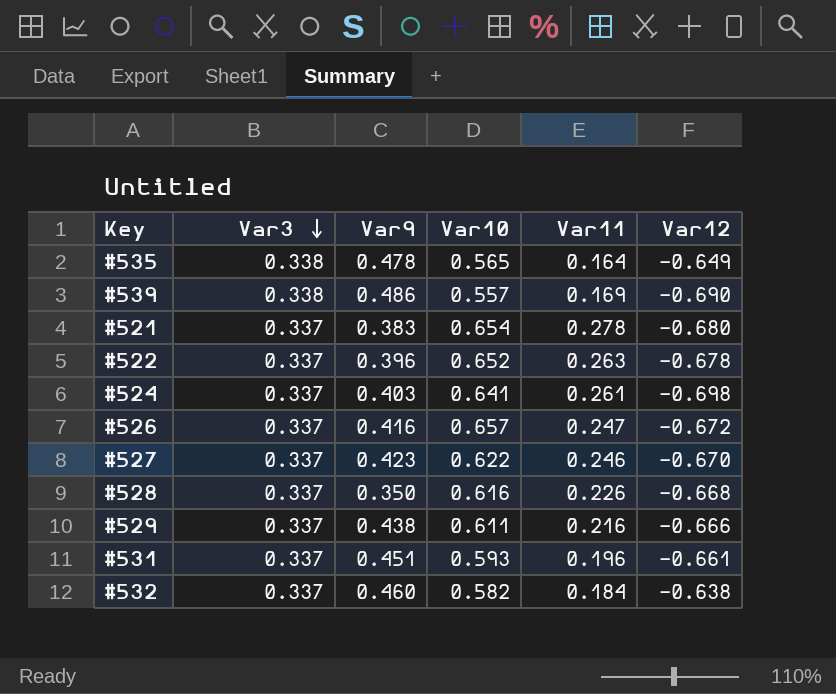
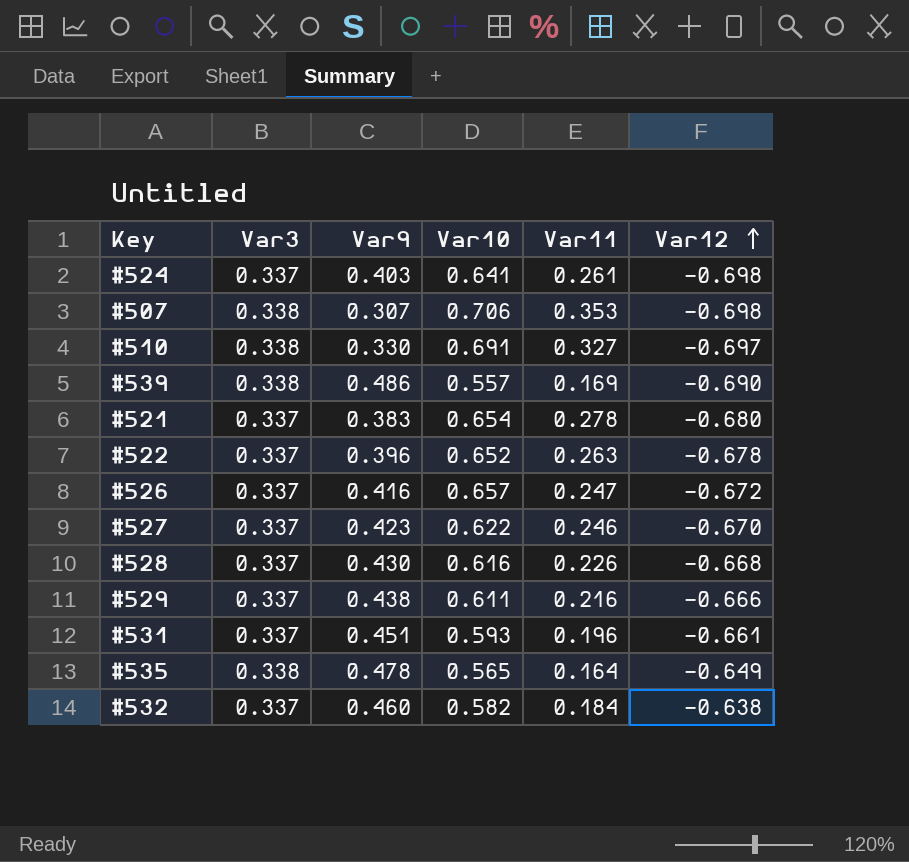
row order: Var3 descending -> Var12 ascending
row #507: none -> 0.338 | 0.307 | 0.706 | 0.353 | -0.698
row #510: none -> 0.338 | 0.330 | 0.691 | 0.327 | -0.697
#528 | Var9: 0.350 -> 0.430

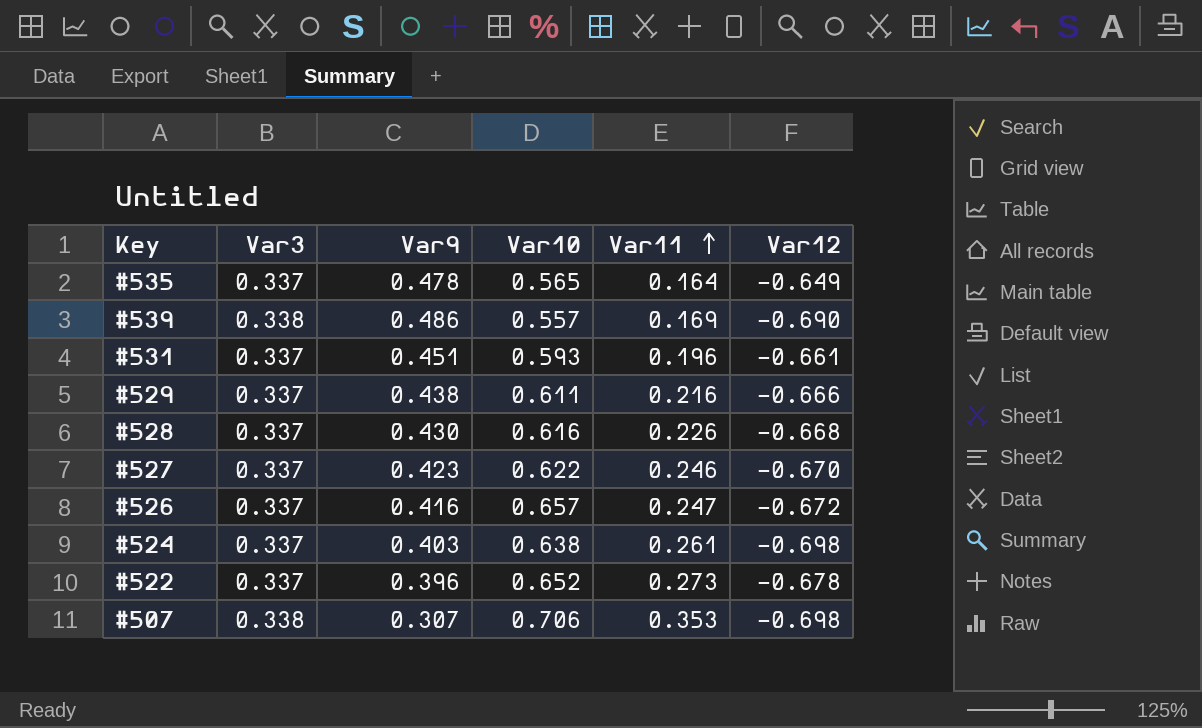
row order: Var12 ascending -> Var11 ascending
row #510: 0.338 | 0.330 | 0.691 | 0.327 | -0.697 -> none
row #521: 0.337 | 0.383 | 0.654 | 0.278 | -0.680 -> none
row #532: 0.337 | 0.460 | 0.582 | 0.184 | -0.638 -> none
#535 | Var3: 0.338 -> 0.337
#524 | Var10: 0.641 -> 0.638
#522 | Var11: 0.263 -> 0.273

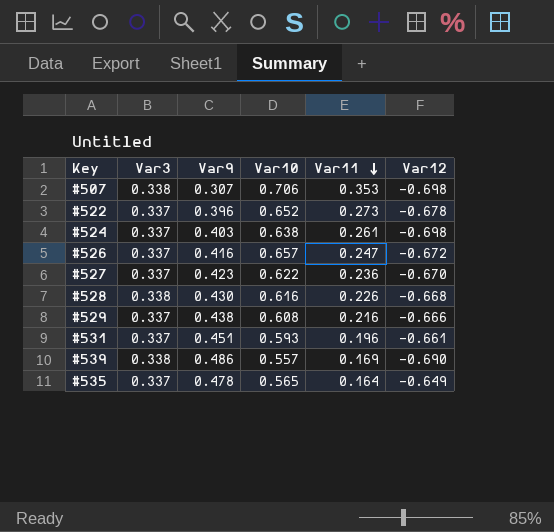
row order: Var11 ascending -> Var11 descending
#527 | Var11: 0.246 -> 0.236
#528 | Var3: 0.337 -> 0.338
#529 | Var10: 0.611 -> 0.608

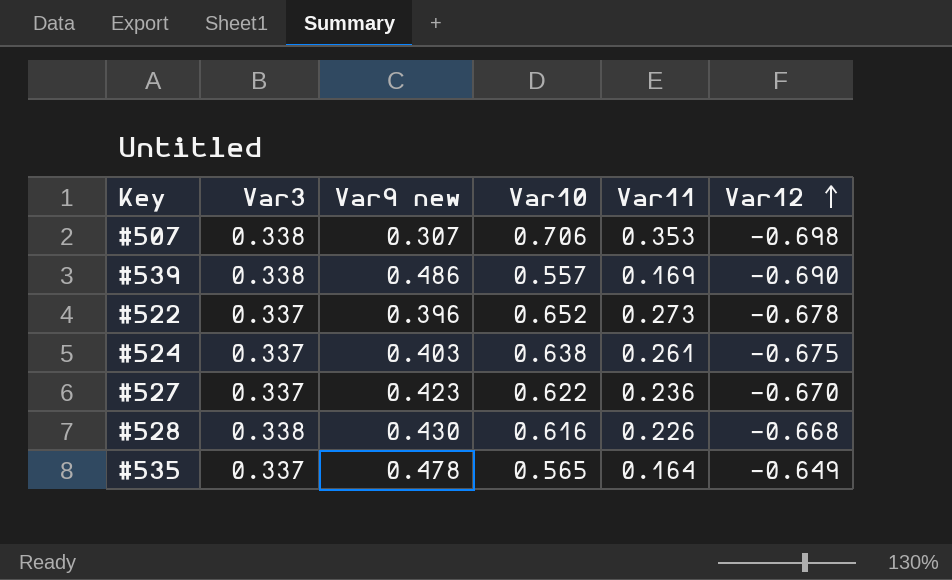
row order: Var11 descending -> Var12 ascending
column name: Var9 -> Var9 new
row #526: 0.337 | 0.416 | 0.657 | 0.247 | -0.672 -> none
row #529: 0.337 | 0.438 | 0.608 | 0.216 | -0.666 -> none
row #531: 0.337 | 0.451 | 0.593 | 0.196 | -0.661 -> none
#524 | Var12: -0.698 -> -0.675

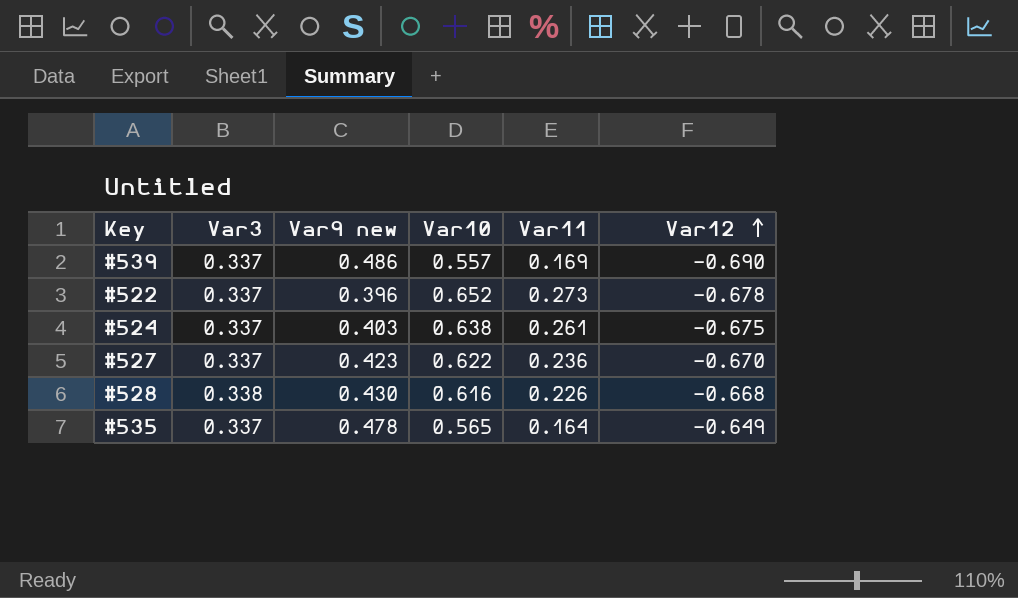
row #507: 0.338 | 0.307 | 0.706 | 0.353 | -0.698 -> none
#539 | Var3: 0.338 -> 0.337

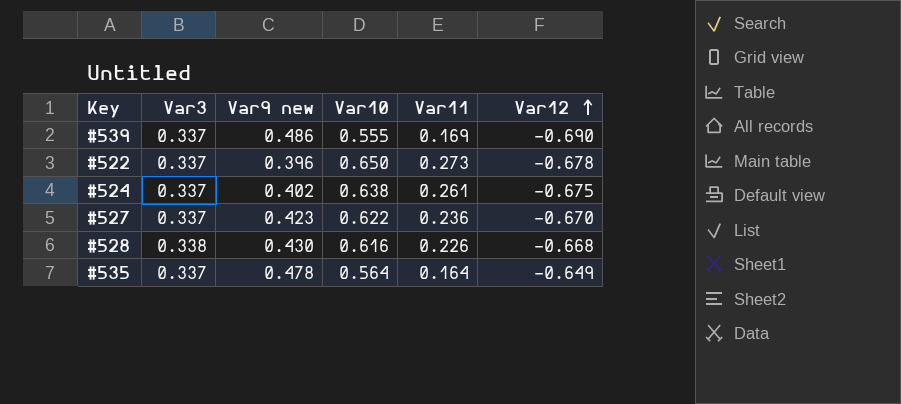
#539 | Var10: 0.557 -> 0.555
#522 | Var10: 0.652 -> 0.650
#524 | Var9 new: 0.403 -> 0.402
#535 | Var10: 0.565 -> 0.564

